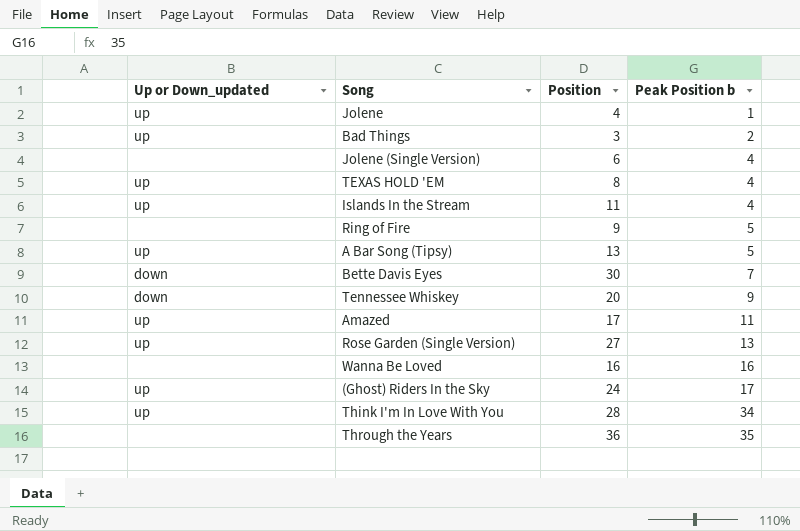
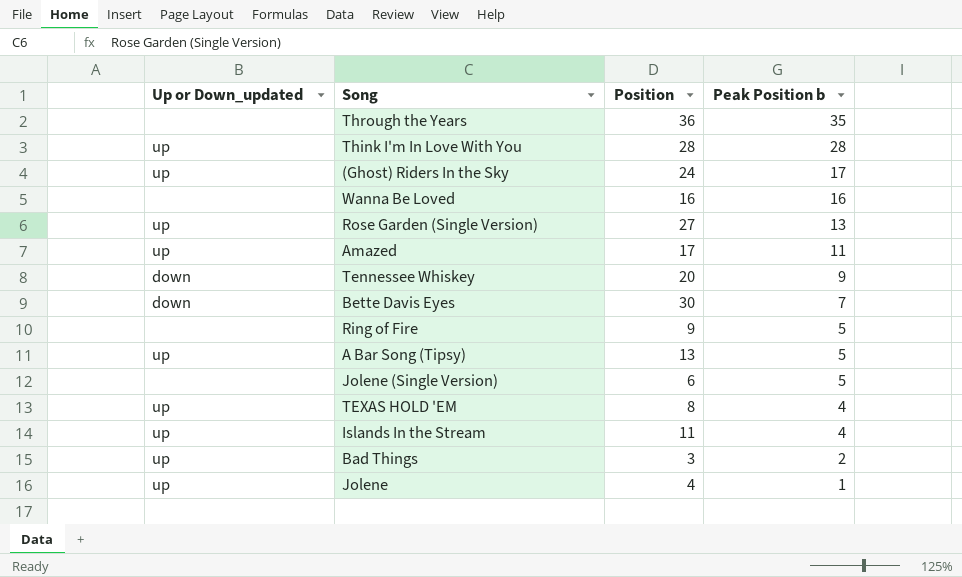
row order: Peak Position b ascending -> Peak Position b descending
Think I'm In Love With You | Peak Position b: 34 -> 28
Jolene (Single Version) | Peak Position b: 4 -> 5

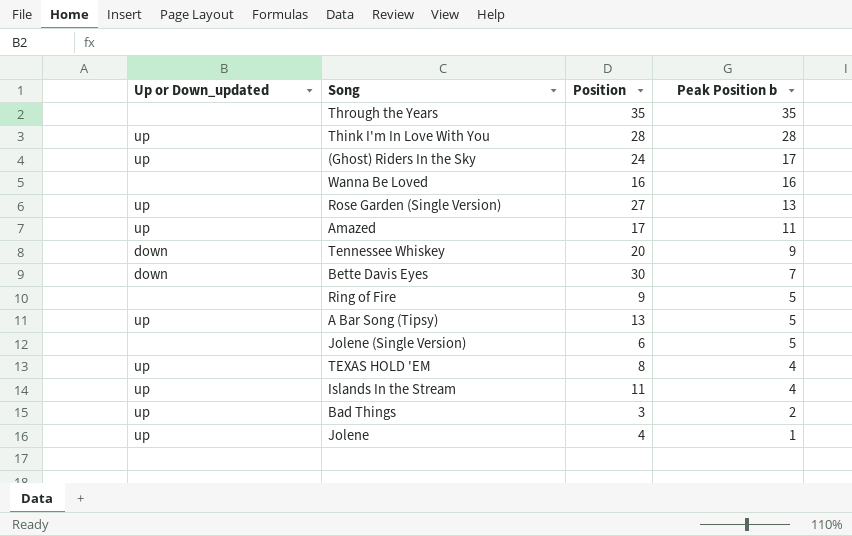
Through the Years | Position: 36 -> 35

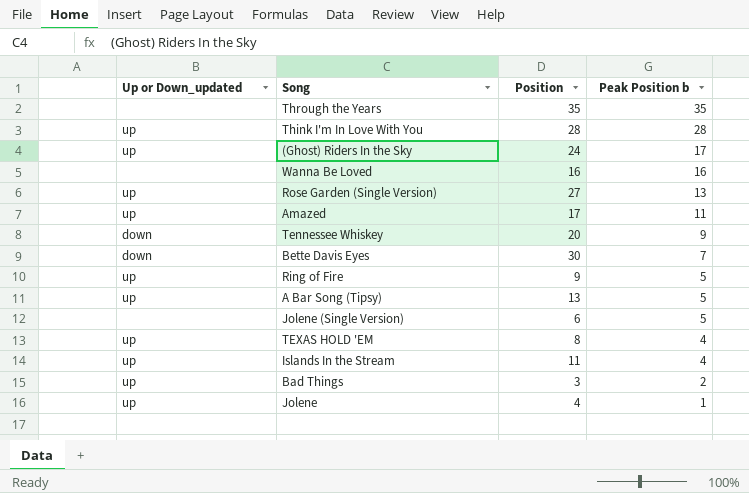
Ring of Fire | Up or Down_updated: none -> up

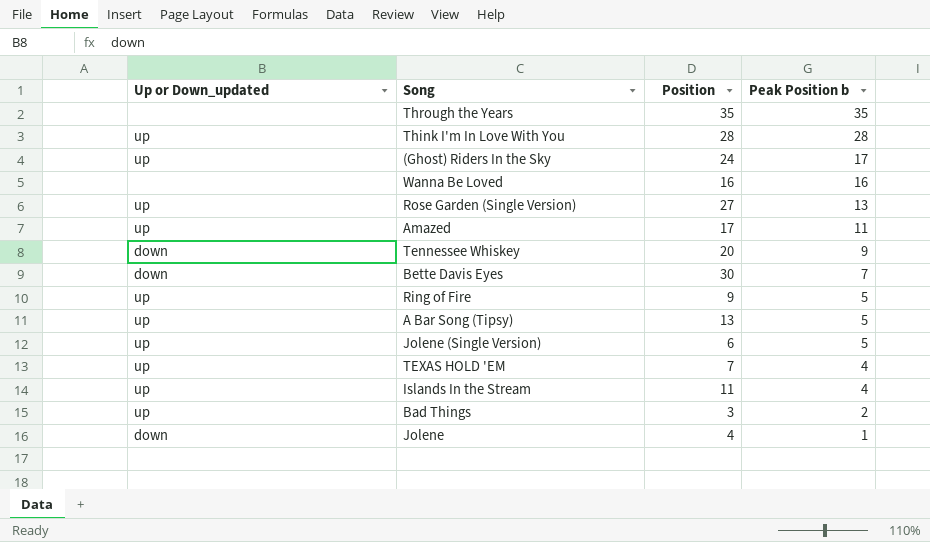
Jolene (Single Version) | Up or Down_updated: none -> up
TEXAS HOLD 'EM | Position: 8 -> 7
Jolene | Up or Down_updated: up -> down

